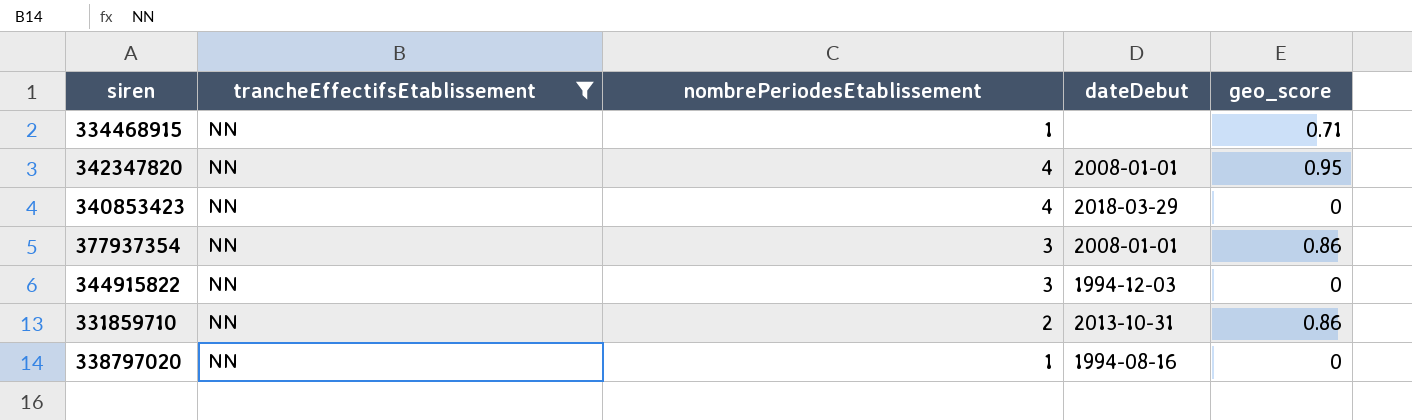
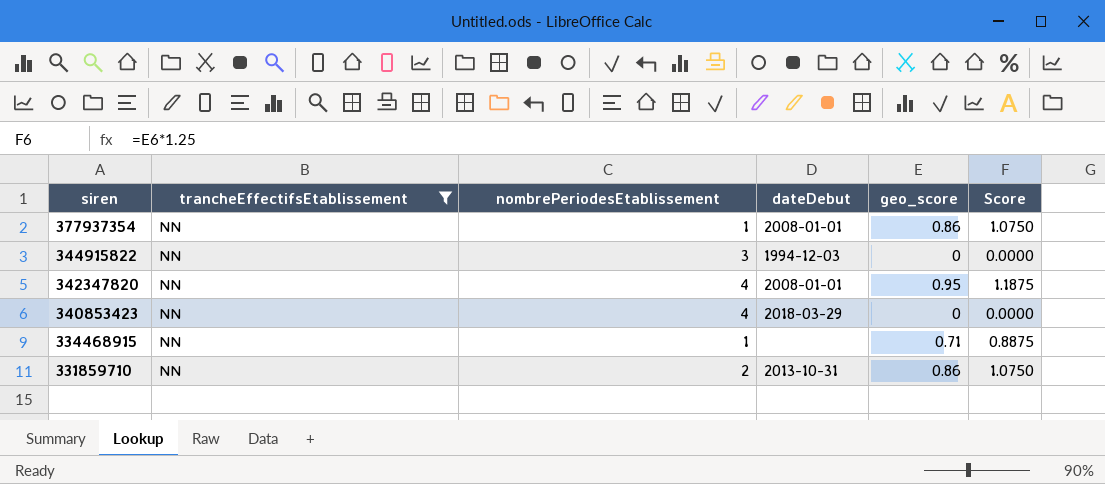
row order: none -> siren descending
column Score | formula: none -> [geo_score] * 1.25
row 338797020: NN | 1 | 1994-08-16 | 0 -> none
377937354 | nombrePeriodesEtablissement: 3 -> 1

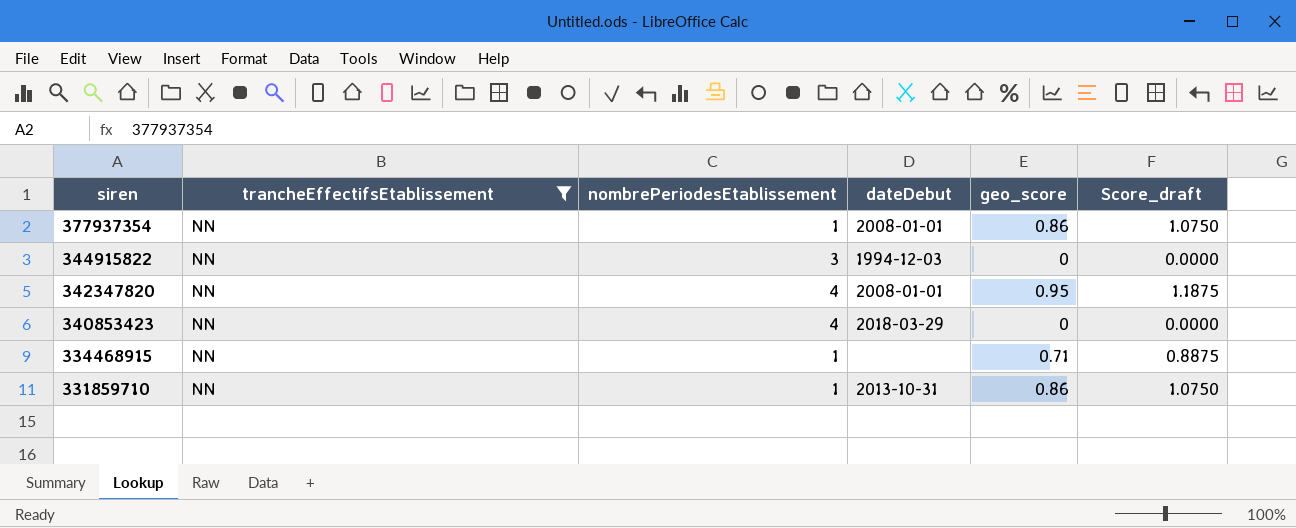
column name: Score -> Score_draft
331859710 | nombrePeriodesEtablissement: 2 -> 1

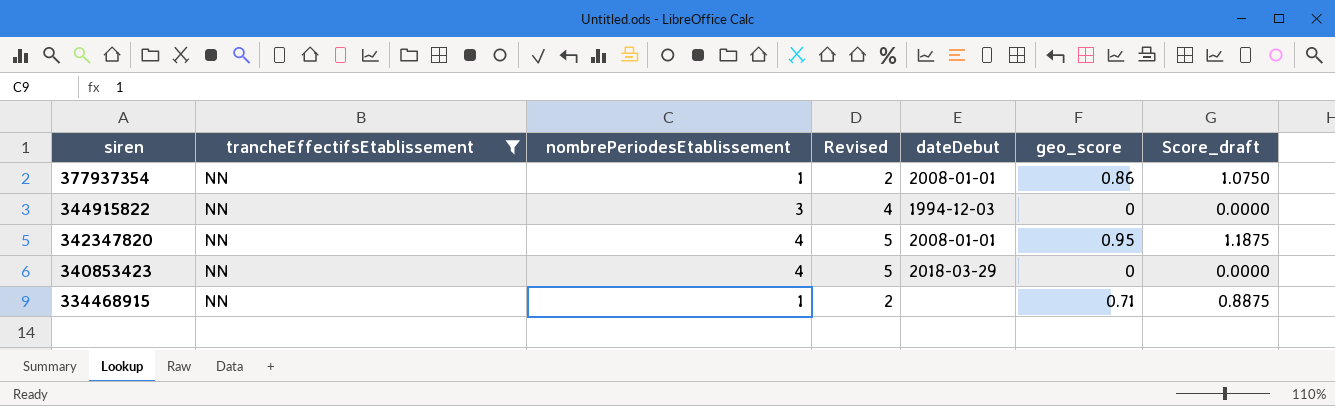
column Revised | formula: none -> [nombrePeriodesEtablissement] + 1
row 331859710: NN | 1 | 2013-10-31 | 0.86 | 1.0750 -> none

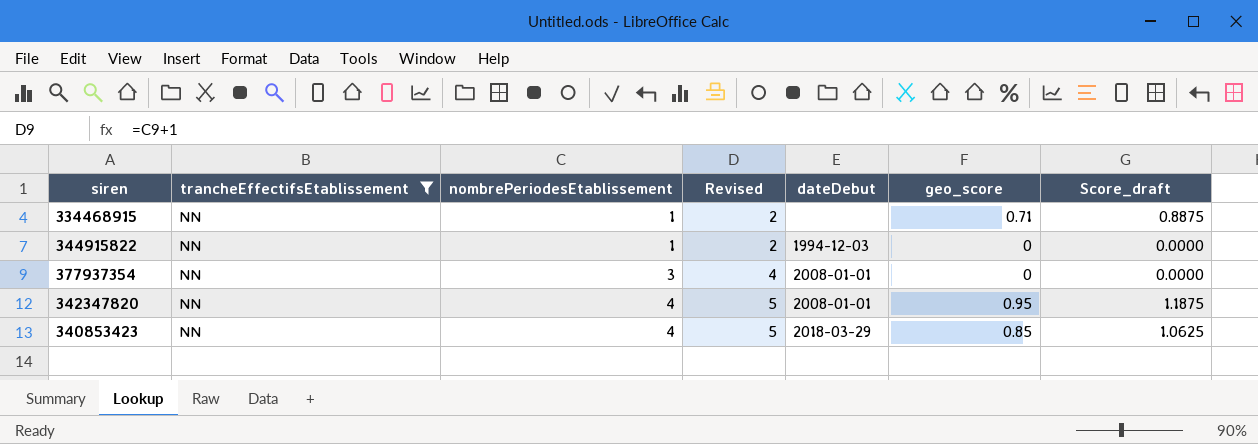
row order: siren descending -> nombrePeriodesEtablissement ascending
344915822 | nombrePeriodesEtablissement: 3 -> 1
344915822 | Revised: 4 -> 2
377937354 | nombrePeriodesEtablissement: 1 -> 3
377937354 | Revised: 2 -> 4
377937354 | geo_score: 0.86 -> 0
377937354 | Score_draft: 1.0750 -> 0.0000
340853423 | geo_score: 0 -> 0.85
340853423 | Score_draft: 0.0000 -> 1.0625

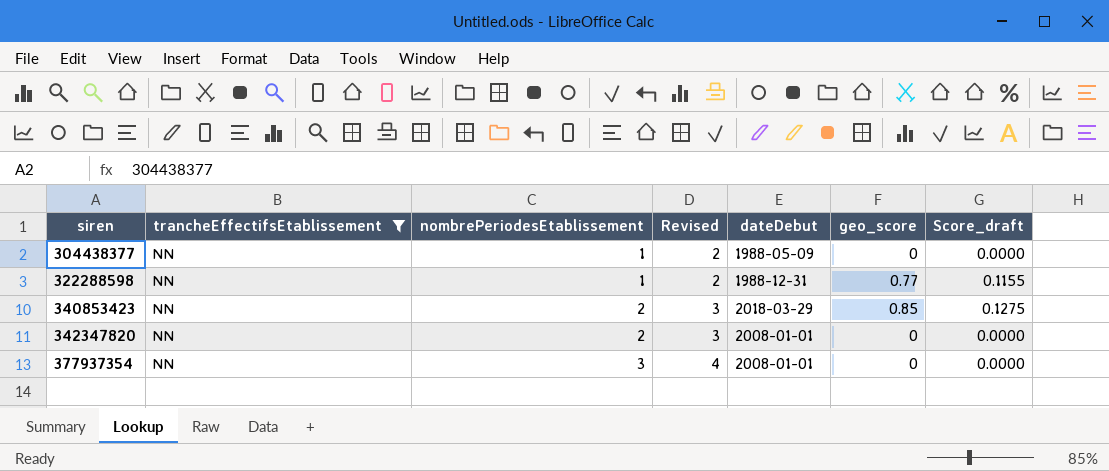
row order: nombrePeriodesEtablissement ascending -> siren ascending
column Score_draft | formula: [geo_score] * 1.25 -> [geo_score] * 0.15
row 334468915: NN | 1 | 2 | none | 0.71 | 0.8875 -> none
row 344915822: NN | 1 | 2 | 1994-12-03 | 0 | 0.0000 -> none
row 304438377: none -> NN | 1 | 2 | 1988-05-09 | 0 | 0.0000
row 322288598: none -> NN | 1 | 2 | 1988-12-31 | 0.77 | 0.1155
340853423 | nombrePeriodesEtablissement: 4 -> 2
340853423 | Revised: 5 -> 3
342347820 | nombrePeriodesEtablissement: 4 -> 2
342347820 | Revised: 5 -> 3
342347820 | geo_score: 0.95 -> 0

